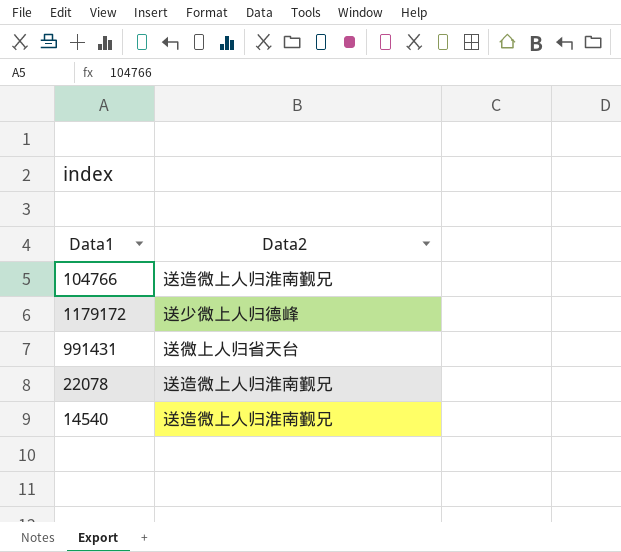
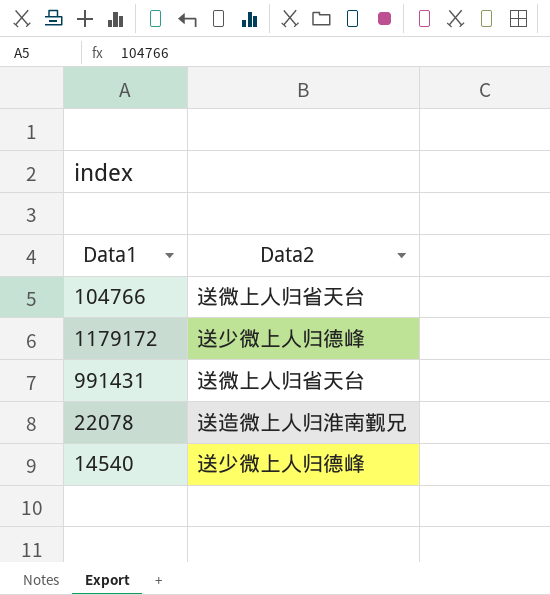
104766 | Data2: 送造微上人归淮南觐兄 -> 送微上人归省天台
14540 | Data2: 送造微上人归淮南觐兄 -> 送少微上人归德峰

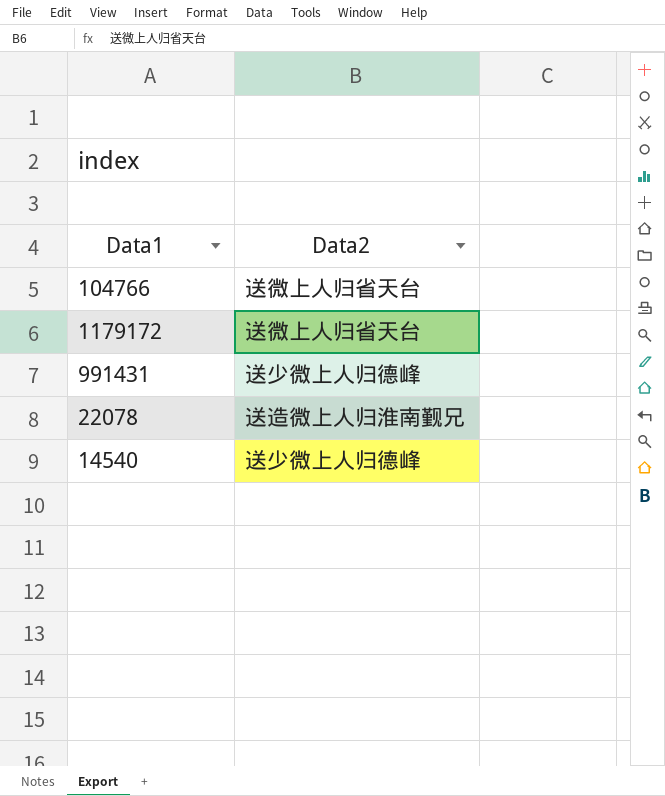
1179172 | Data2: 送少微上人归德峰 -> 送微上人归省天台
991431 | Data2: 送微上人归省天台 -> 送少微上人归德峰

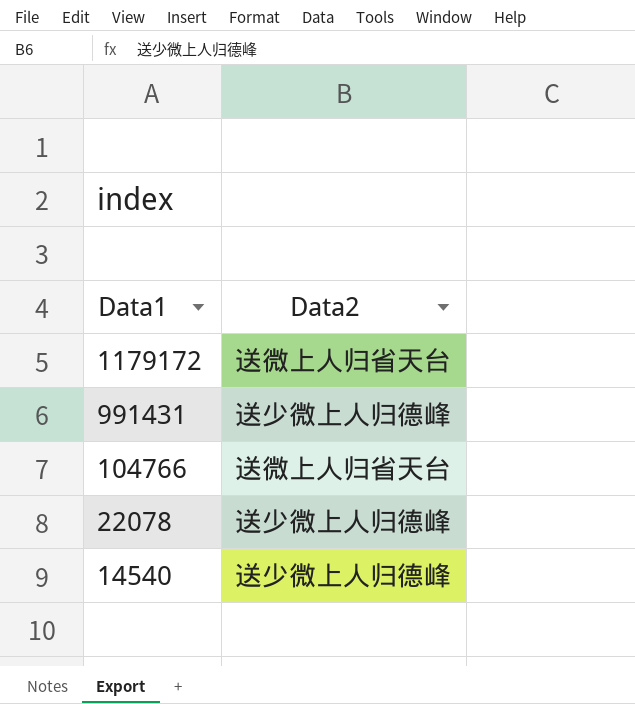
row order: none -> Data1 descending
22078 | Data2: 送造微上人归淮南觐兄 -> 送少微上人归德峰

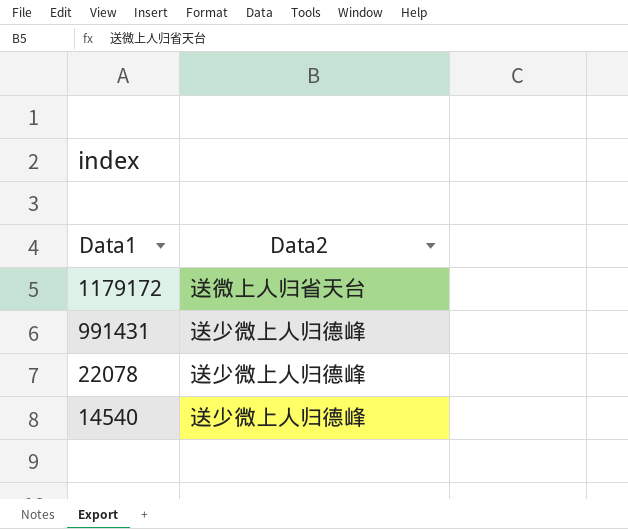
row 104766: 送微上人归省天台 -> none

